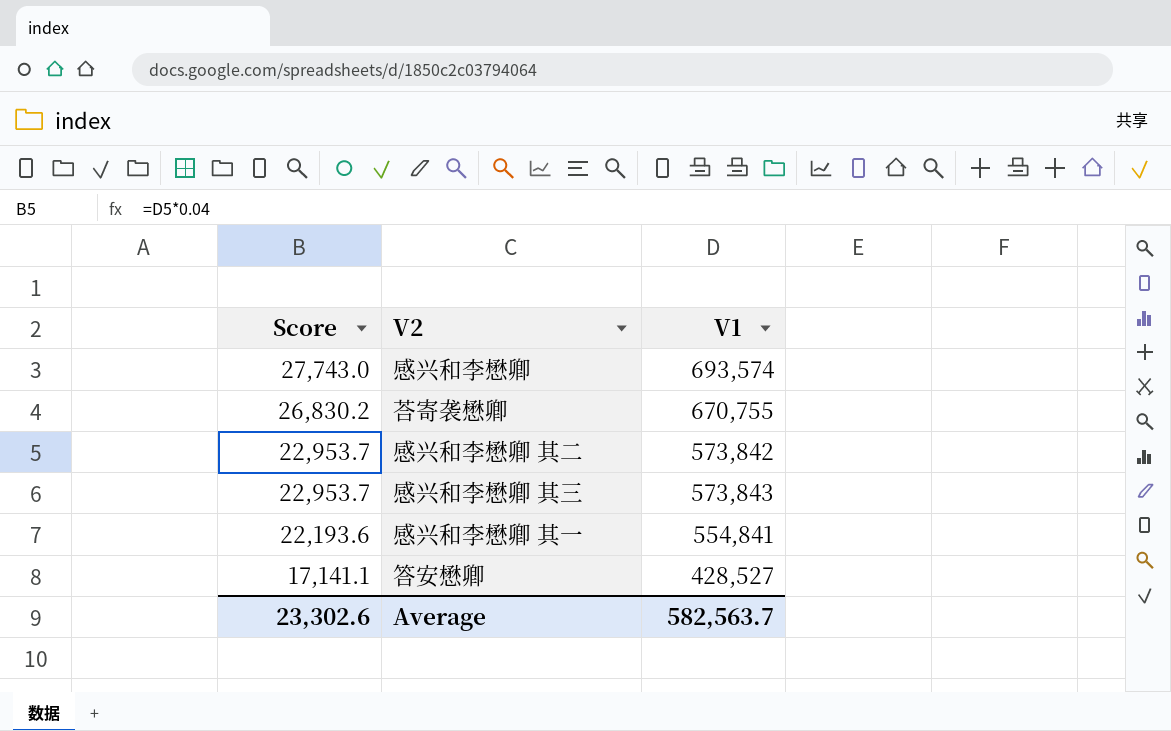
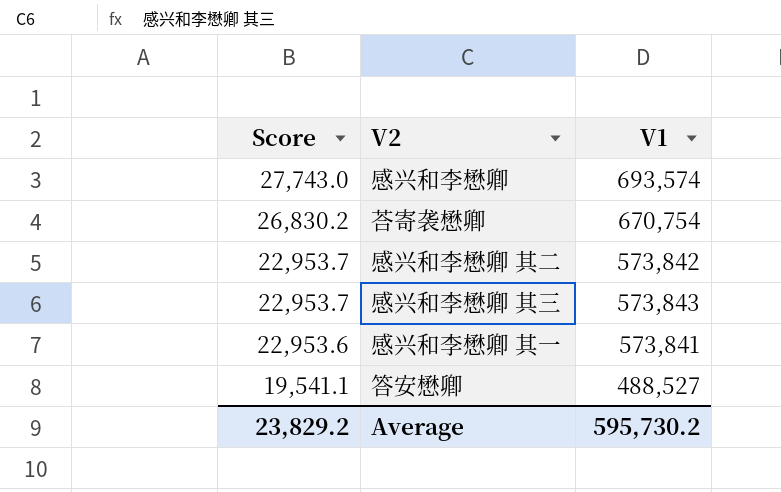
荅寄袭懋卿 | V1: 670,755 -> 670,754
感兴和李懋卿 其一 | Score: 22,193.6 -> 22,953.6
感兴和李懋卿 其一 | V1: 554,841 -> 573,841
答安懋卿 | Score: 17,141.1 -> 19,541.1
答安懋卿 | V1: 428,527 -> 488,527
Average | Score: 23,302.6 -> 23,829.2
Average | V1: 582,563.7 -> 595,730.2

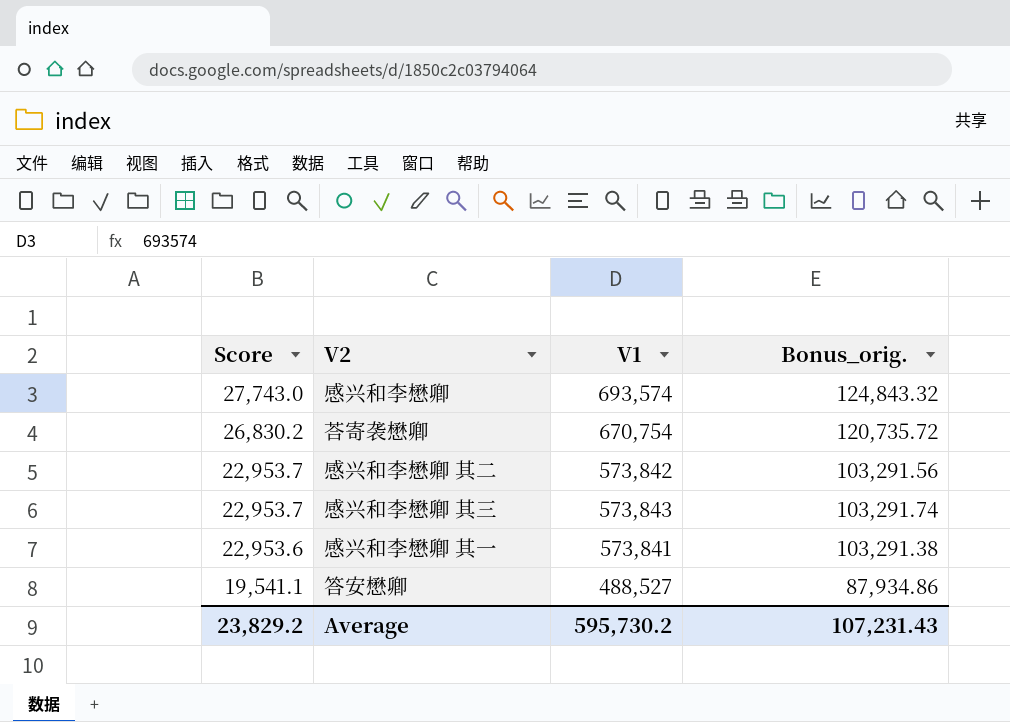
column Bonus_orig. | formula: none -> [V1] * 0.18

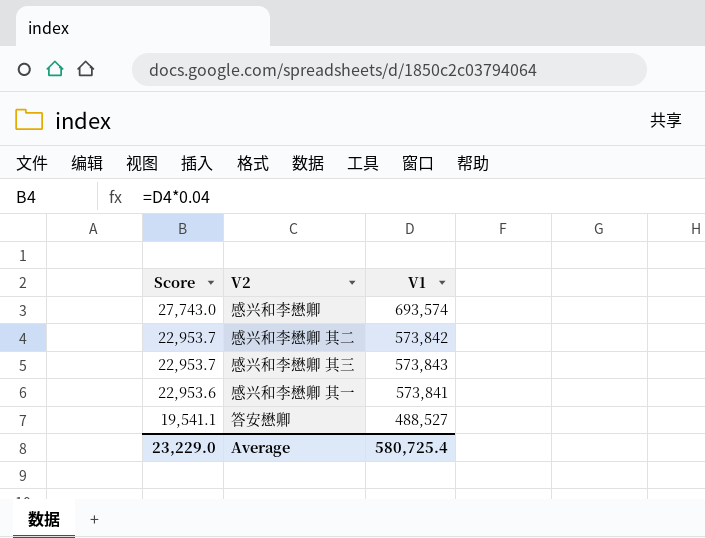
column Bonus_orig. | formula: [V1] * 0.18 -> none
row 荅寄袭懋卿: 26,830.2 | 670,754 | 120,735.72 -> none
Average | Score: 23,829.2 -> 23,229.0
Average | V1: 595,730.2 -> 580,725.4

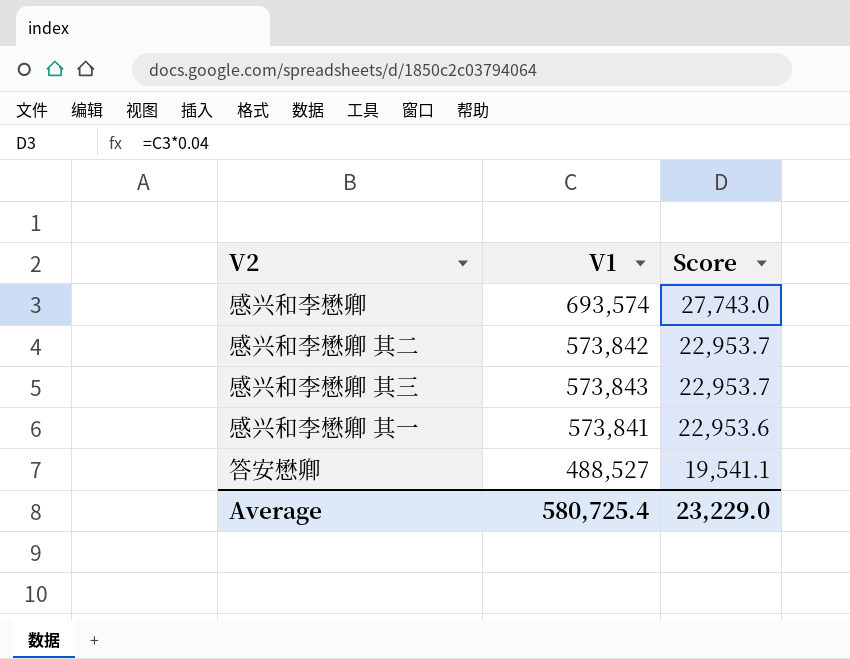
column Score | position: 1 -> 3

